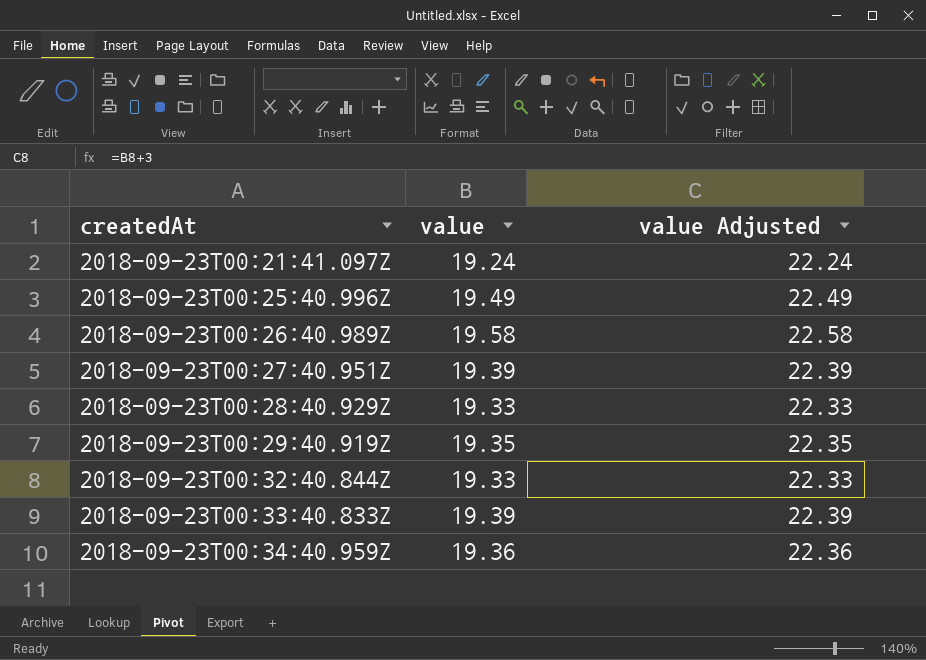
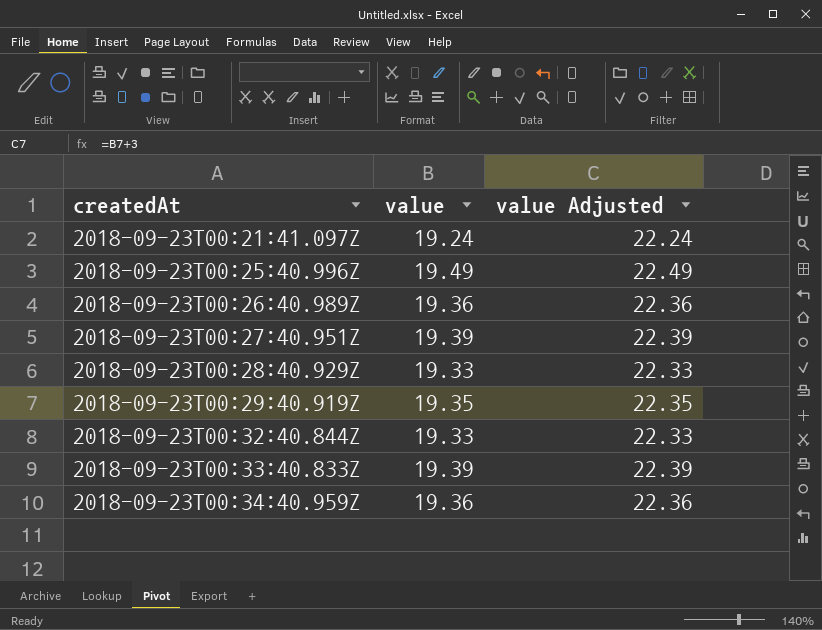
2018-09-23T00:26:40.989Z | value: 19.58 -> 19.36
2018-09-23T00:26:40.989Z | value Adjusted: 22.58 -> 22.36

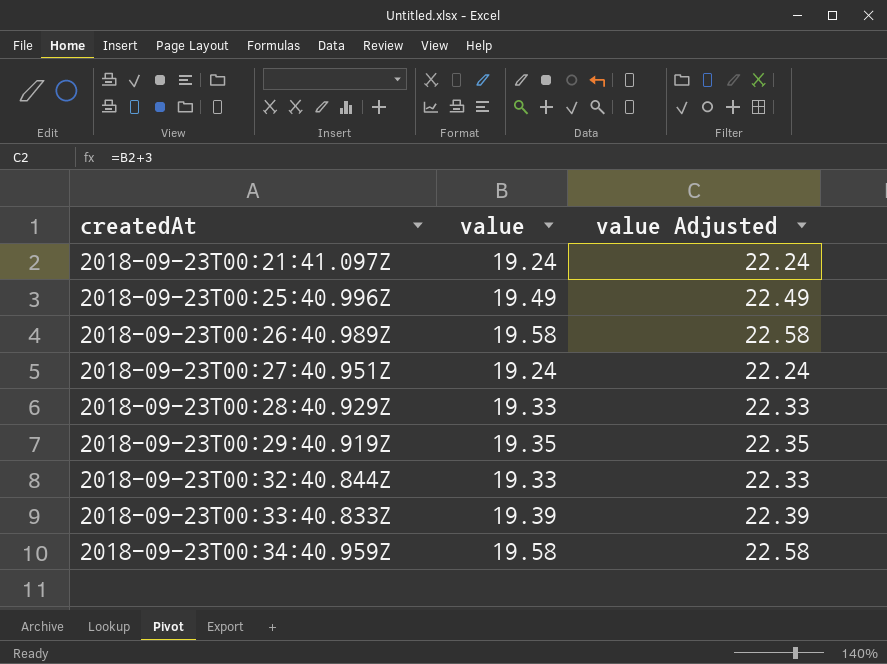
2018-09-23T00:26:40.989Z | value: 19.36 -> 19.58
2018-09-23T00:26:40.989Z | value Adjusted: 22.36 -> 22.58
2018-09-23T00:27:40.951Z | value: 19.39 -> 19.24
2018-09-23T00:27:40.951Z | value Adjusted: 22.39 -> 22.24
2018-09-23T00:34:40.959Z | value: 19.36 -> 19.58
2018-09-23T00:34:40.959Z | value Adjusted: 22.36 -> 22.58

